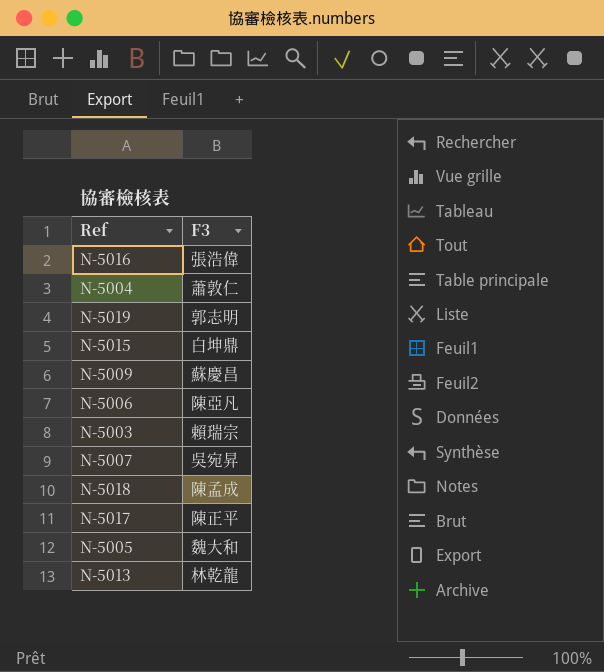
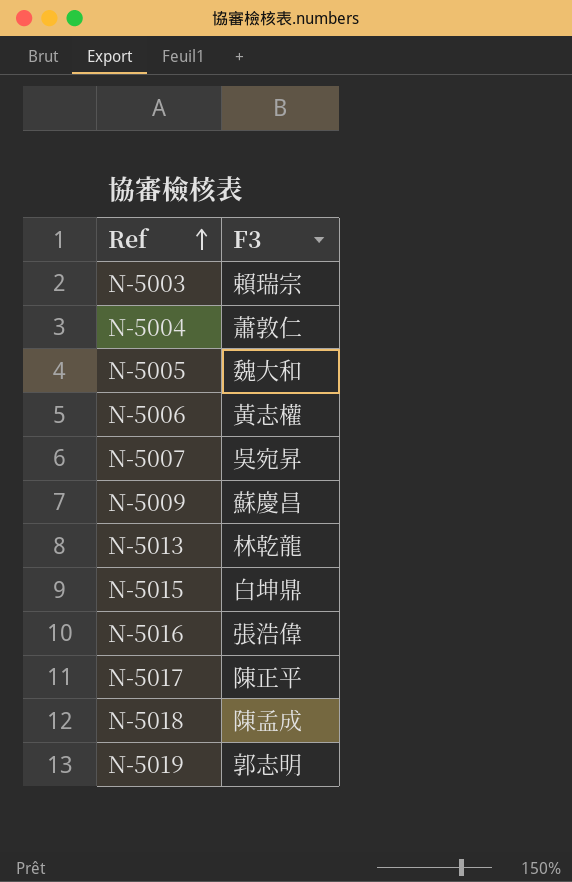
row order: none -> Ref ascending
N-5006 | F3: 陳亞凡 -> 黃志權

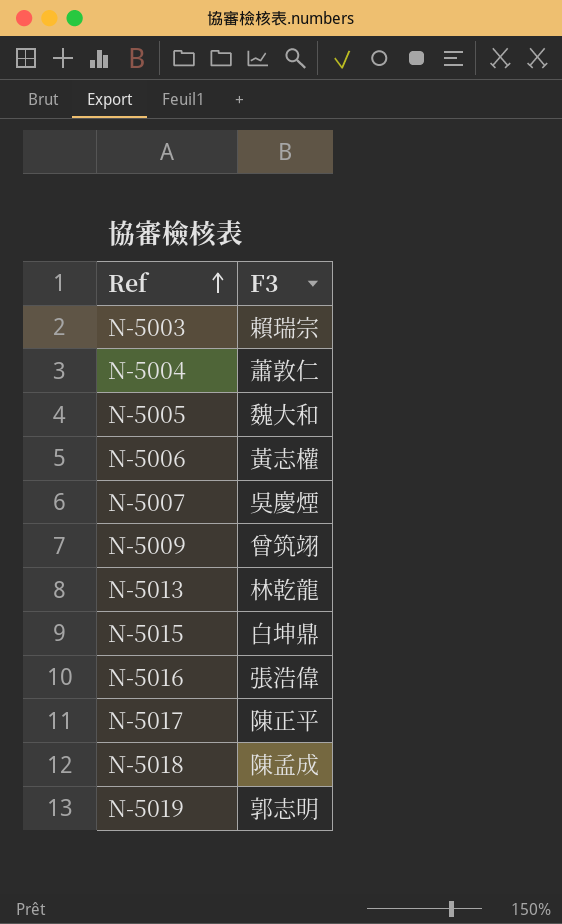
N-5007 | F3: 吳宛昇 -> 吳慶煙
N-5009 | F3: 蘇慶昌 -> 曾筑翊

